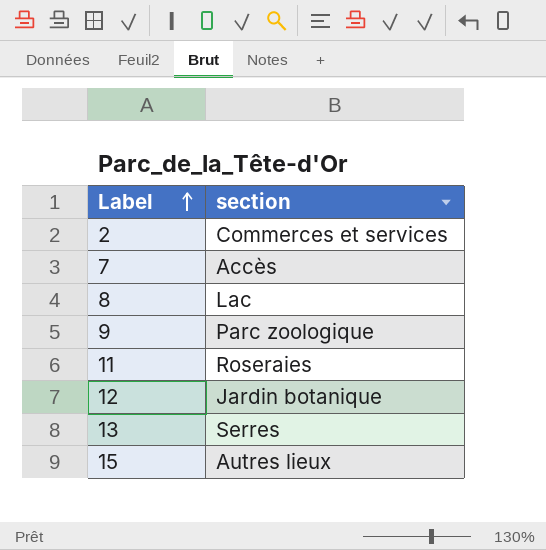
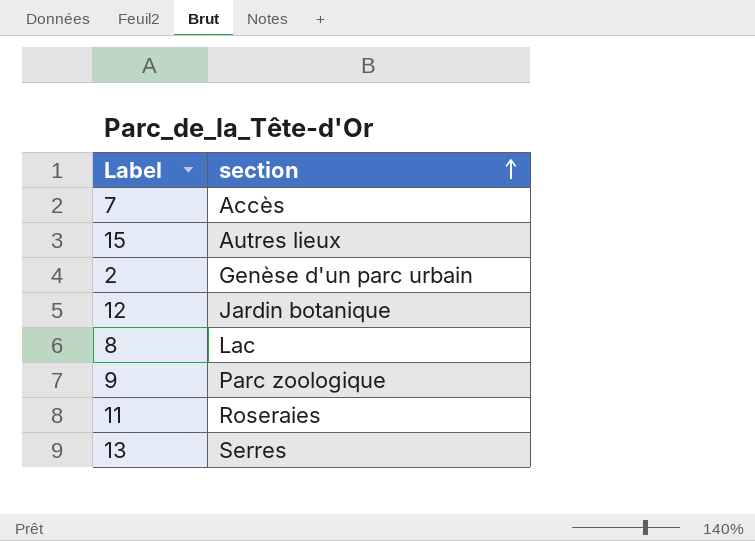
row order: Label ascending -> section ascending
2 | section: Commerces et services -> Genèse d'un parc urbain

